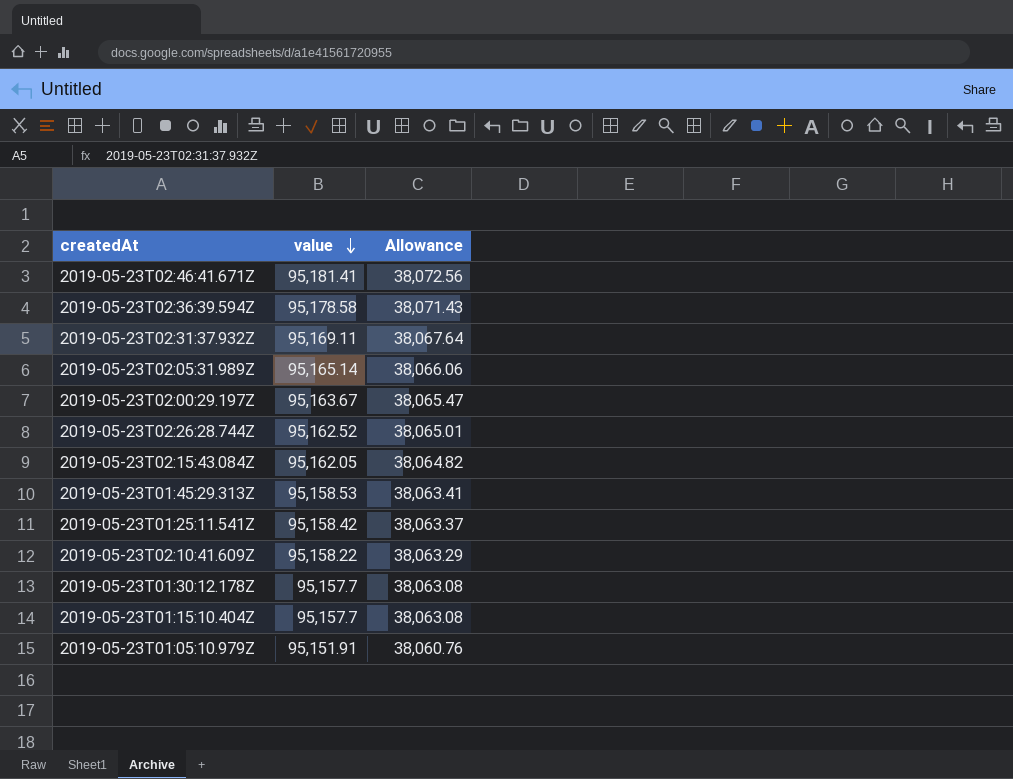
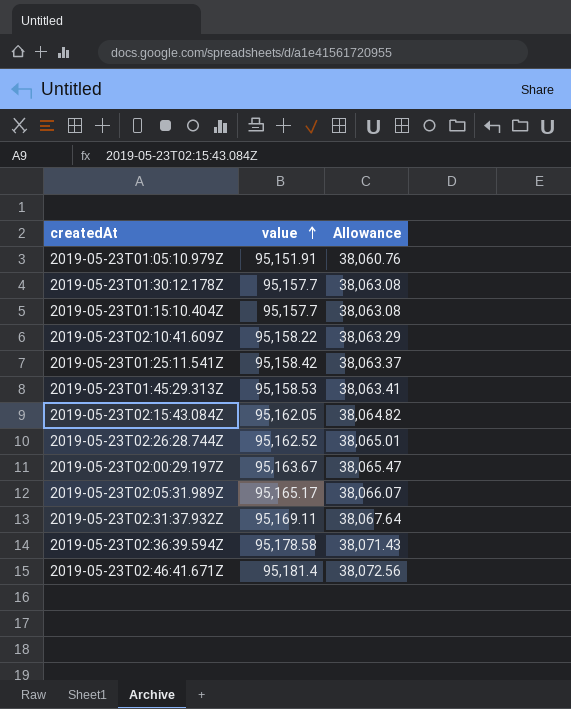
row order: value descending -> value ascending
2019-05-23T02:05:31.989Z | value: 95,165.14 -> 95,165.17
2019-05-23T02:05:31.989Z | Allowance: 38,066.06 -> 38,066.07
2019-05-23T02:46:41.671Z | value: 95,181.41 -> 95,181.4

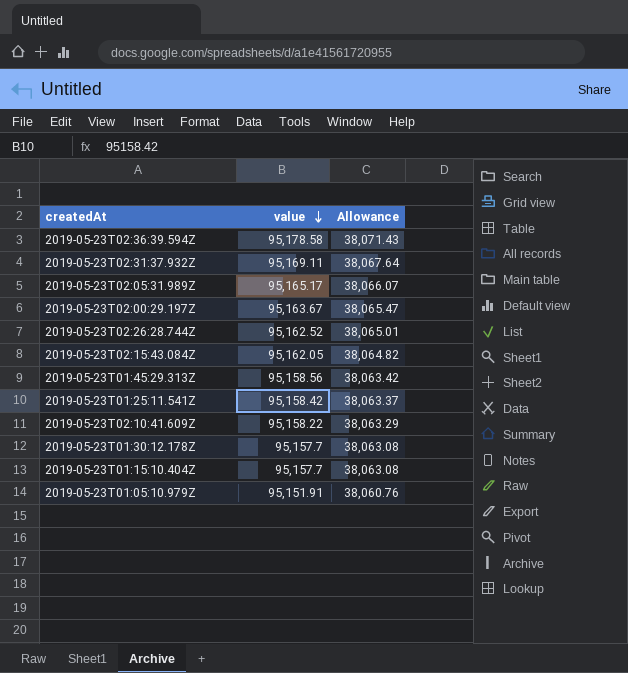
row order: value ascending -> value descending
row 2019-05-23T02:46:41.671Z: 95,181.4 | 38,072.56 -> none
2019-05-23T01:45:29.313Z | value: 95,158.53 -> 95,158.56
2019-05-23T01:45:29.313Z | Allowance: 38,063.41 -> 38,063.42

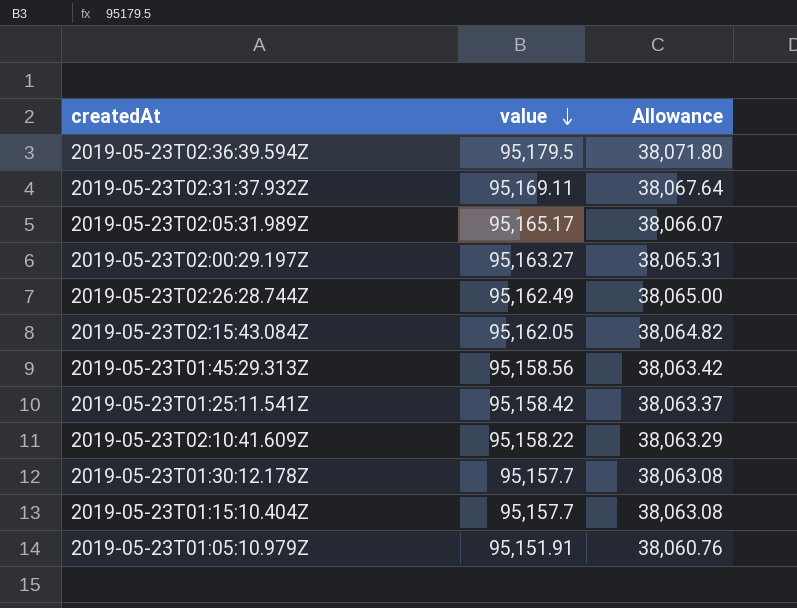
2019-05-23T02:36:39.594Z | value: 95,178.58 -> 95,179.5
2019-05-23T02:36:39.594Z | Allowance: 38,071.43 -> 38,071.80
2019-05-23T02:00:29.197Z | value: 95,163.67 -> 95,163.27
2019-05-23T02:00:29.197Z | Allowance: 38,065.47 -> 38,065.31
2019-05-23T02:26:28.744Z | value: 95,162.52 -> 95,162.49
2019-05-23T02:26:28.744Z | Allowance: 38,065.01 -> 38,065.00

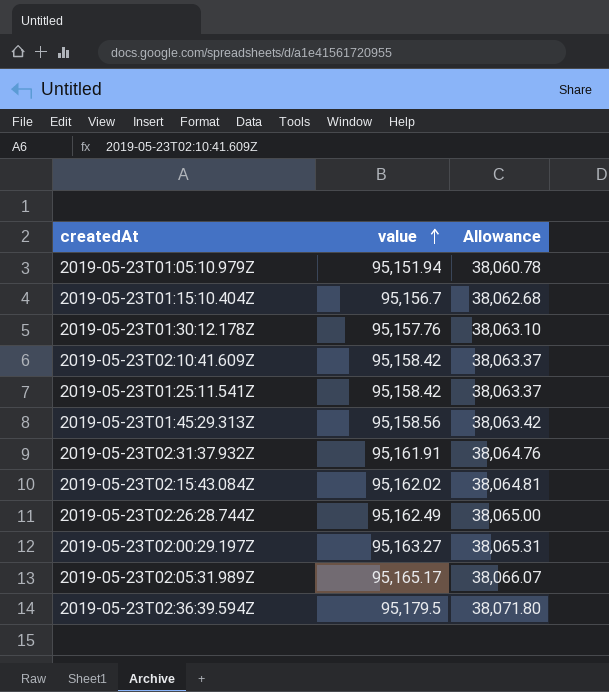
row order: value descending -> value ascending
2019-05-23T01:05:10.979Z | value: 95,151.91 -> 95,151.94
2019-05-23T01:05:10.979Z | Allowance: 38,060.76 -> 38,060.78
2019-05-23T01:15:10.404Z | value: 95,157.7 -> 95,156.7
2019-05-23T01:15:10.404Z | Allowance: 38,063.08 -> 38,062.68
2019-05-23T01:30:12.178Z | value: 95,157.7 -> 95,157.76
2019-05-23T01:30:12.178Z | Allowance: 38,063.08 -> 38,063.10
2019-05-23T02:10:41.609Z | value: 95,158.22 -> 95,158.42
2019-05-23T02:10:41.609Z | Allowance: 38,063.29 -> 38,063.37
2019-05-23T02:31:37.932Z | value: 95,169.11 -> 95,161.91
2019-05-23T02:31:37.932Z | Allowance: 38,067.64 -> 38,064.76
2019-05-23T02:15:43.084Z | value: 95,162.05 -> 95,162.02
2019-05-23T02:15:43.084Z | Allowance: 38,064.82 -> 38,064.81

